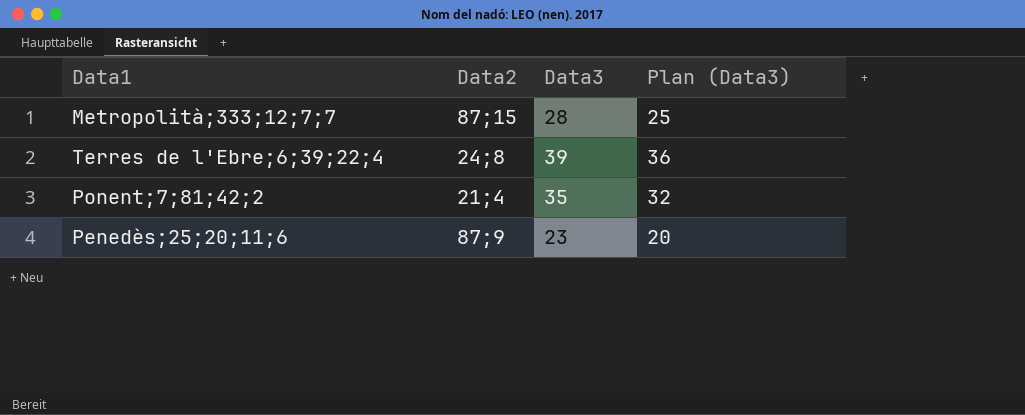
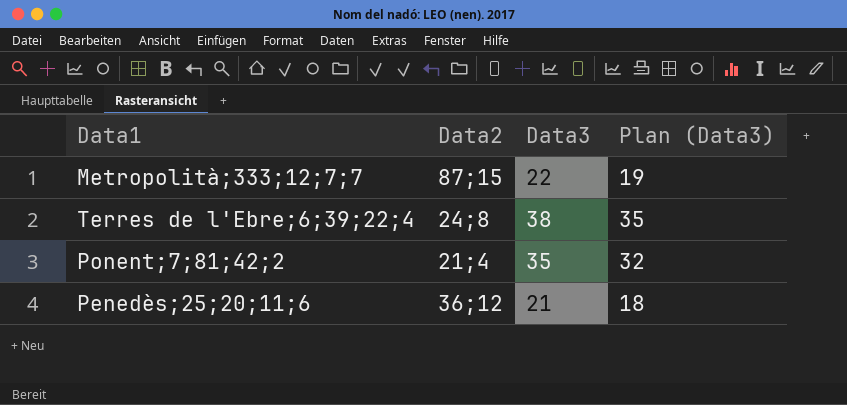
Metropolità;333;12;7;7 | Data3: 28 -> 22
Metropolità;333;12;7;7 | Plan (Data3): 25 -> 19
Terres de l'Ebre;6;39;22;4 | Data3: 39 -> 38
Terres de l'Ebre;6;39;22;4 | Plan (Data3): 36 -> 35
Penedès;25;20;11;6 | Data2: 87;9 -> 36;12
Penedès;25;20;11;6 | Data3: 23 -> 21
Penedès;25;20;11;6 | Plan (Data3): 20 -> 18

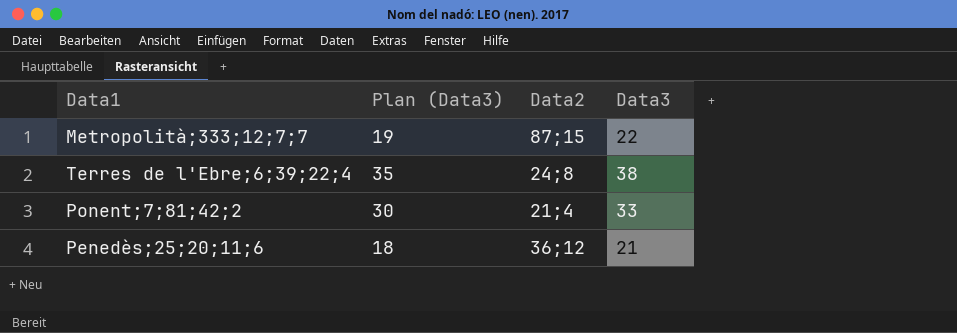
column Plan (Data3) | position: 4 -> 2
Ponent;7;81;42;2 | Plan (Data3): 32 -> 30
Ponent;7;81;42;2 | Data3: 35 -> 33

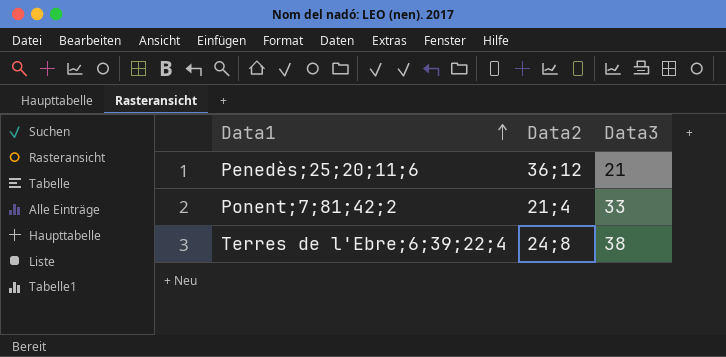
row order: none -> Data1 ascending
column Plan (Data3) | formula: [Data3] - 3 -> none
row Metropolità;333;12;7;7: 19 | 87;15 | 22 -> none

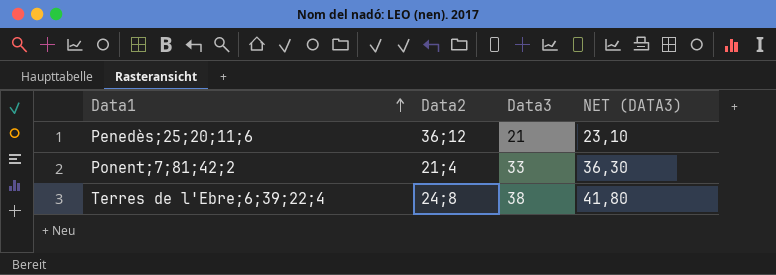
column NET (DATA3) | formula: none -> [Data3] * 1,1

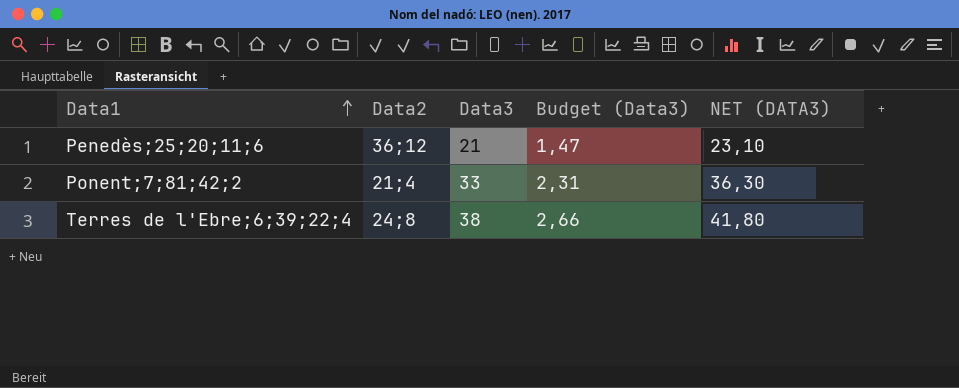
column Budget (Data3) | formula: none -> [Data3] * 0,07

